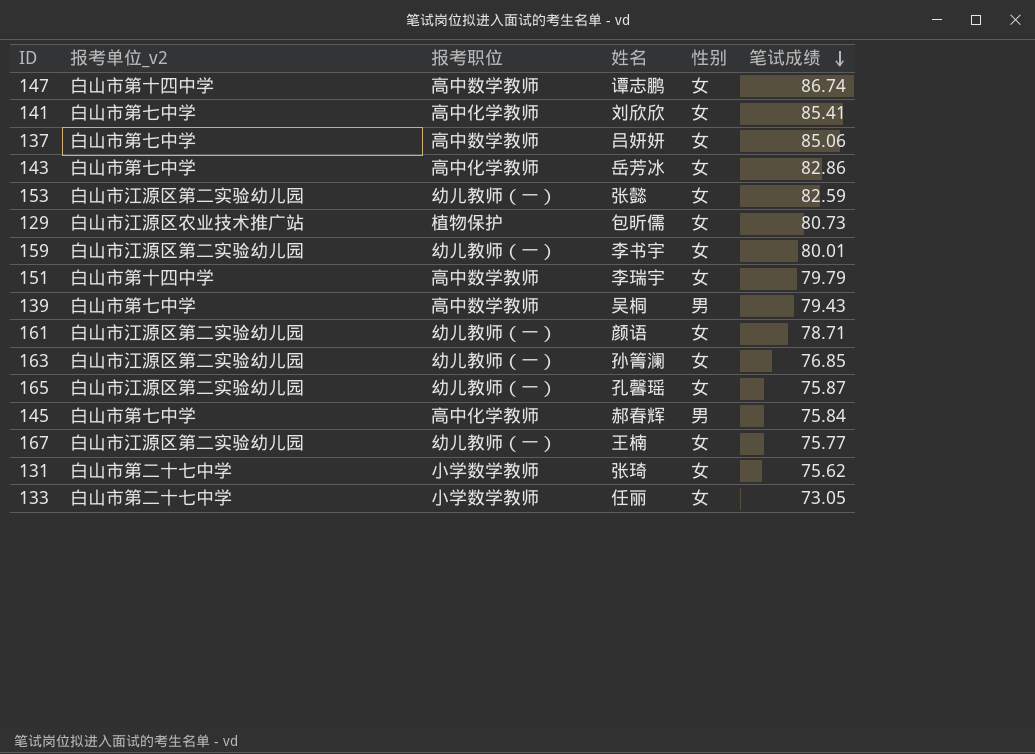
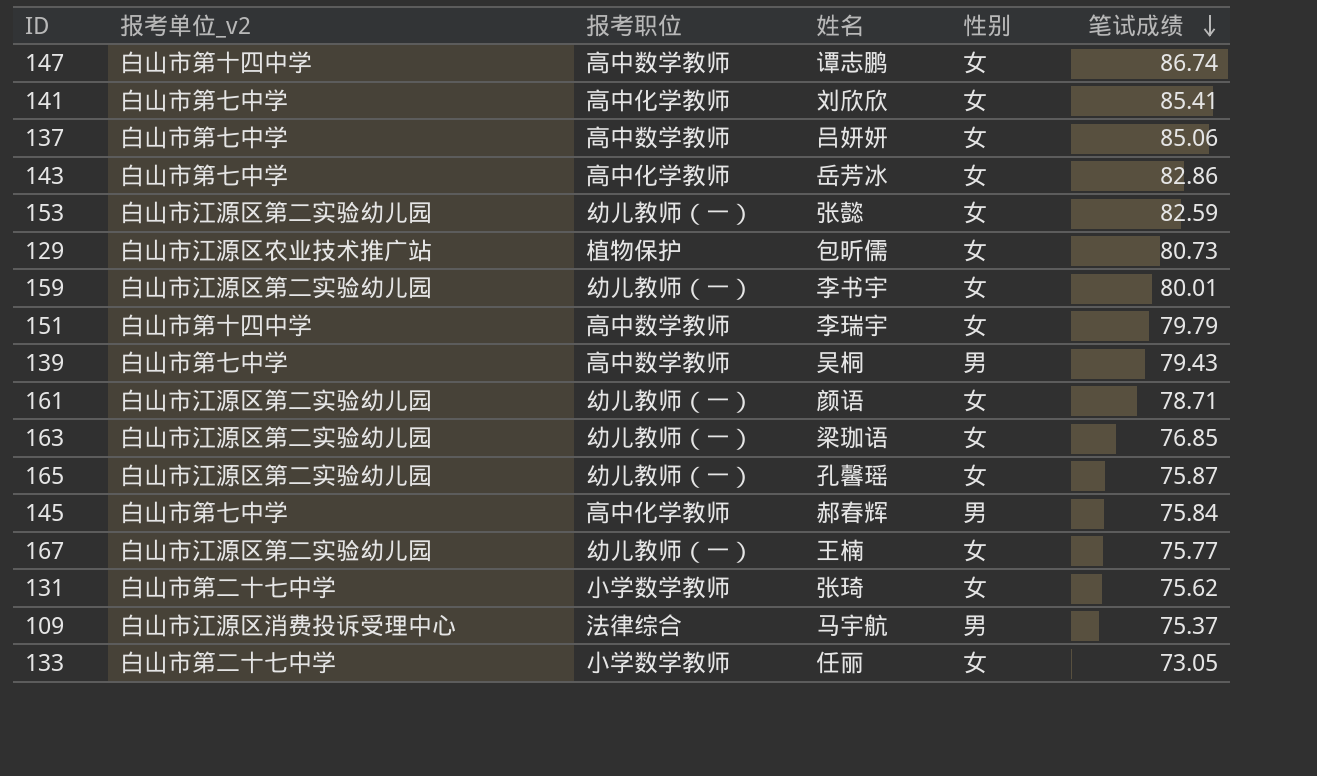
163 | 姓名: 孙箐澜 -> 梁珈语
row 109: none -> 白山市江源区消费投诉受理中心 | 法律综合 | 马宇航 | 男 | 75.37

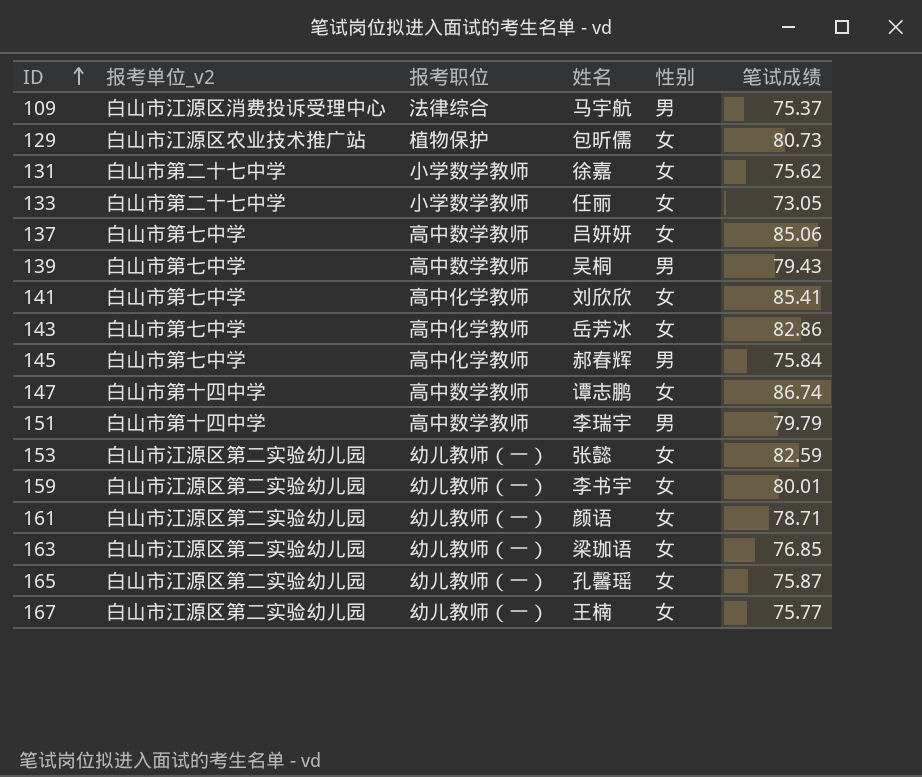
row order: 笔试成绩 descending -> ID ascending
131 | 姓名: 张琦 -> 徐嘉
151 | 性别: 女 -> 男

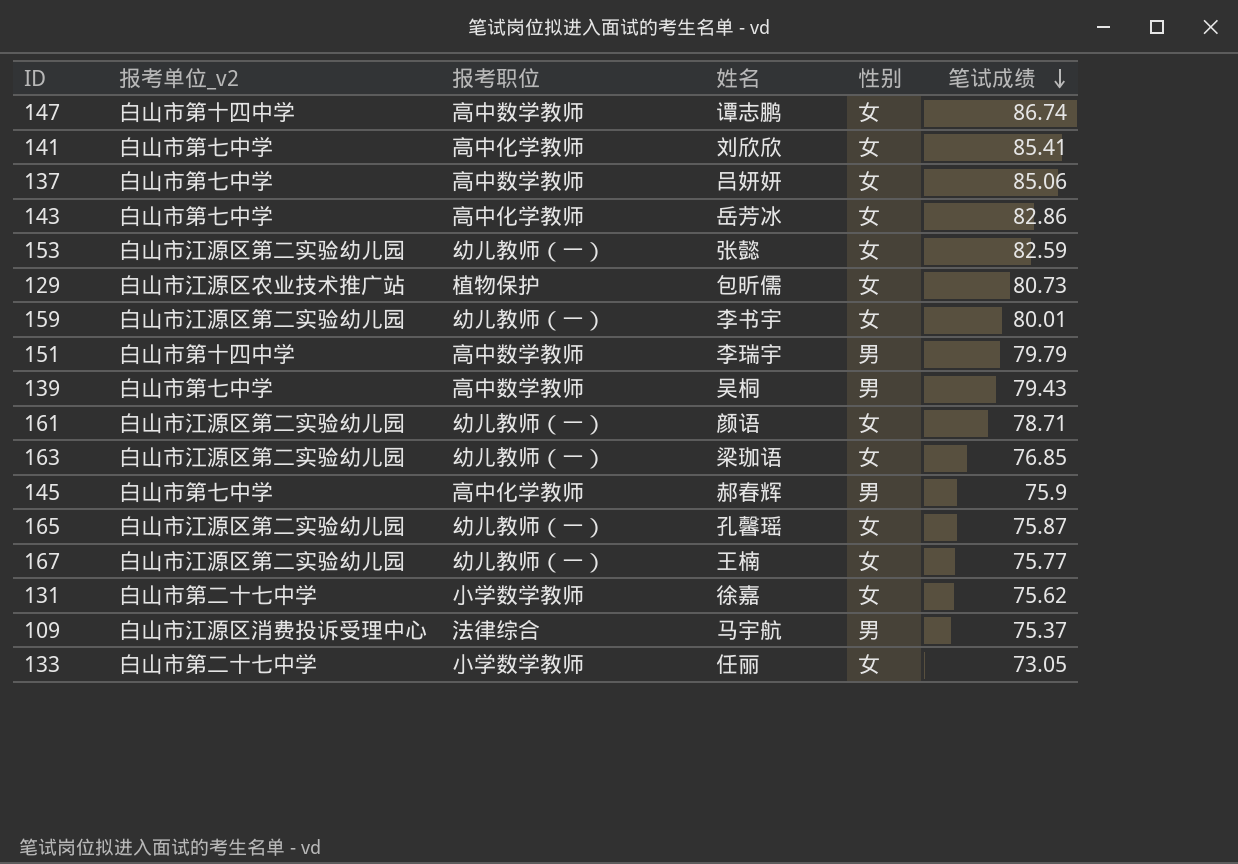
row order: ID ascending -> 笔试成绩 descending
145 | 笔试成绩: 75.84 -> 75.9

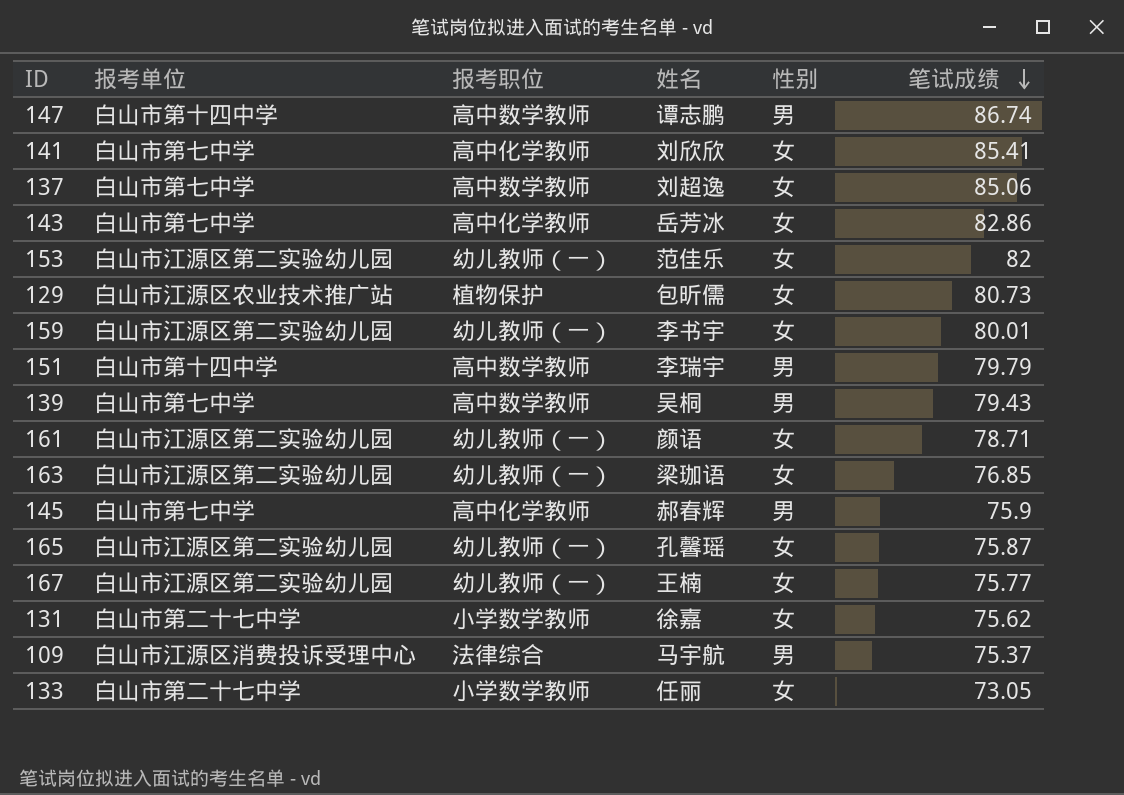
column name: 报考单位_v2 -> 报考单位
147 | 性别: 女 -> 男
137 | 姓名: 吕妍妍 -> 刘超逸
153 | 姓名: 张懿 -> 范佳乐
153 | 笔试成绩: 82.59 -> 82

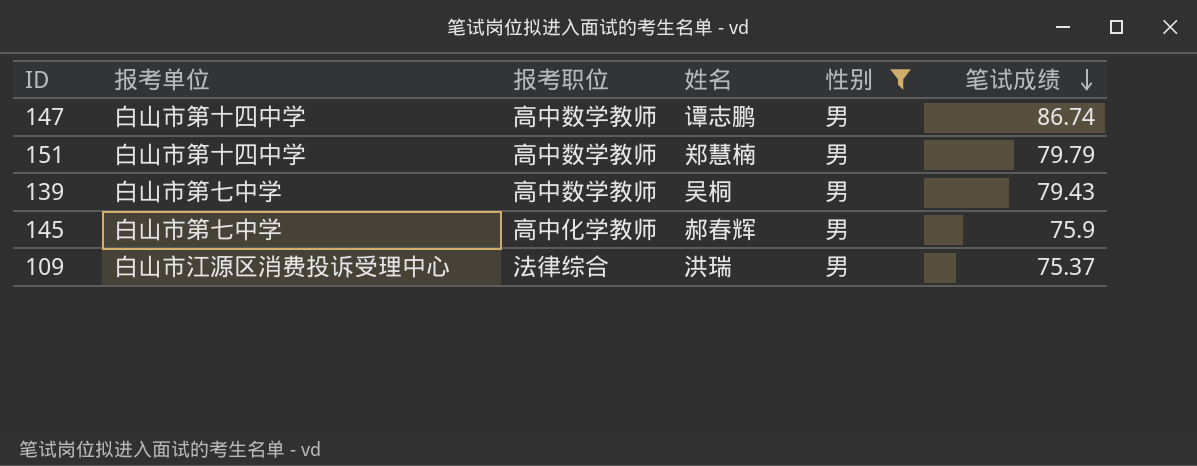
filter: none -> 性别 = 男
151 | 姓名: 李瑞宇 -> 郑慧楠
109 | 姓名: 马宇航 -> 洪瑞

